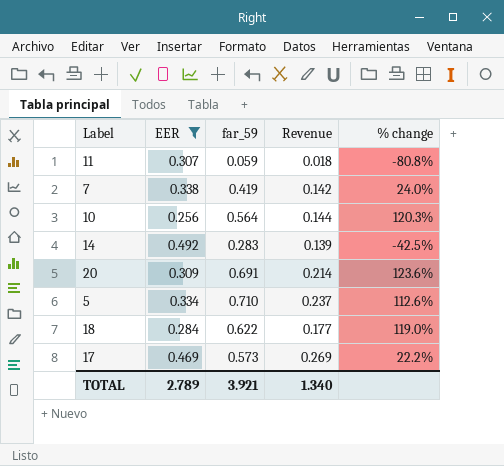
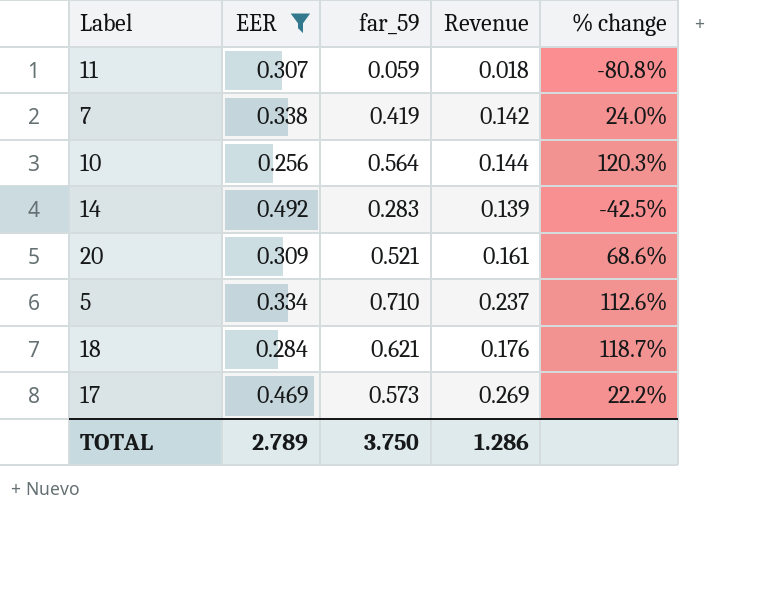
20 | far_59: 0.691 -> 0.521
20 | Revenue: 0.214 -> 0.161
20 | % change: 123.6% -> 68.6%
18 | far_59: 0.622 -> 0.621
18 | Revenue: 0.177 -> 0.176
18 | % change: 119.0% -> 118.7%
TOTAL | far_59: 3.921 -> 3.750
TOTAL | Revenue: 1.340 -> 1.286

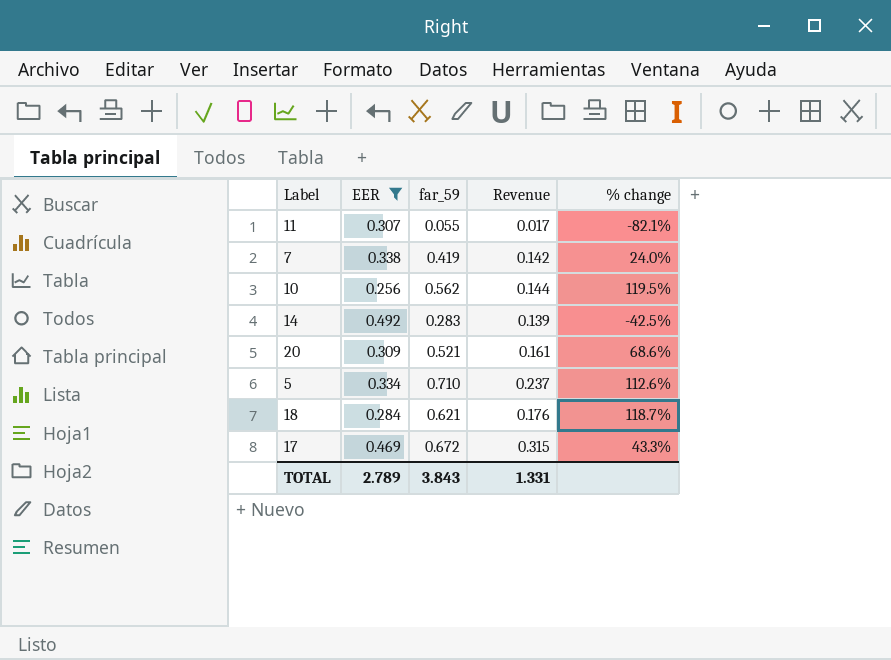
11 | far_59: 0.059 -> 0.055
11 | Revenue: 0.018 -> 0.017
11 | % change: -80.8% -> -82.1%
10 | far_59: 0.564 -> 0.562
10 | % change: 120.3% -> 119.5%
17 | far_59: 0.573 -> 0.672
17 | Revenue: 0.269 -> 0.315
17 | % change: 22.2% -> 43.3%
TOTAL | far_59: 3.750 -> 3.843
TOTAL | Revenue: 1.286 -> 1.331

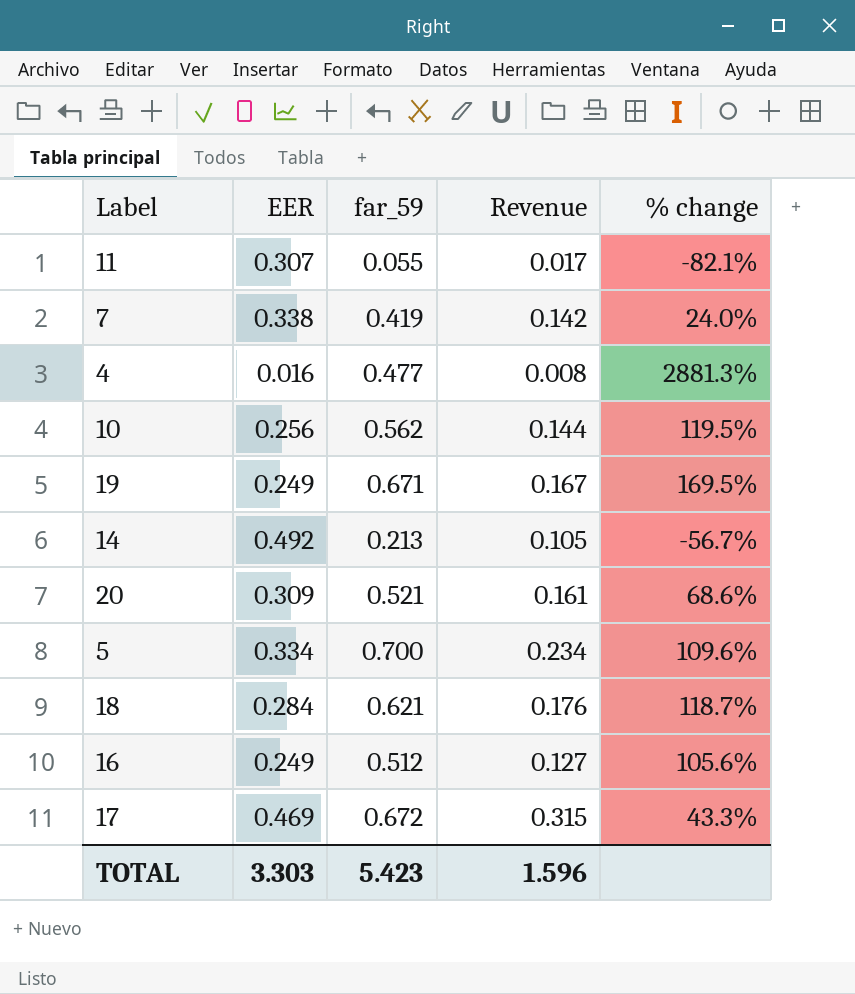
filter: EER >= 0.256 -> none
14 | far_59: 0.283 -> 0.213
14 | Revenue: 0.139 -> 0.105
14 | % change: -42.5% -> -56.7%
5 | far_59: 0.710 -> 0.700
5 | Revenue: 0.237 -> 0.234
5 | % change: 112.6% -> 109.6%
TOTAL | EER: 2.789 -> 3.303
TOTAL | far_59: 3.843 -> 5.423
TOTAL | Revenue: 1.331 -> 1.596

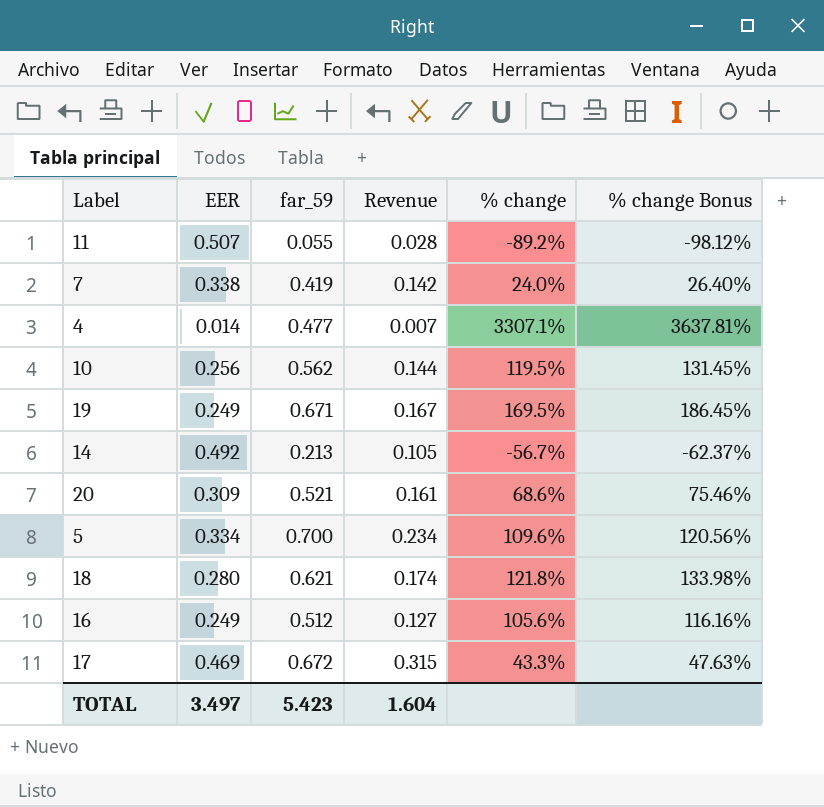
column % change Bonus | formula: none -> [% change] * 1.1
11 | EER: 0.307 -> 0.507
11 | Revenue: 0.017 -> 0.028
11 | % change: -82.1% -> -89.2%
4 | EER: 0.016 -> 0.014
4 | Revenue: 0.008 -> 0.007
4 | % change: 2881.3% -> 3307.1%
18 | EER: 0.284 -> 0.280
18 | Revenue: 0.176 -> 0.174
18 | % change: 118.7% -> 121.8%
TOTAL | EER: 3.303 -> 3.497
TOTAL | Revenue: 1.596 -> 1.604

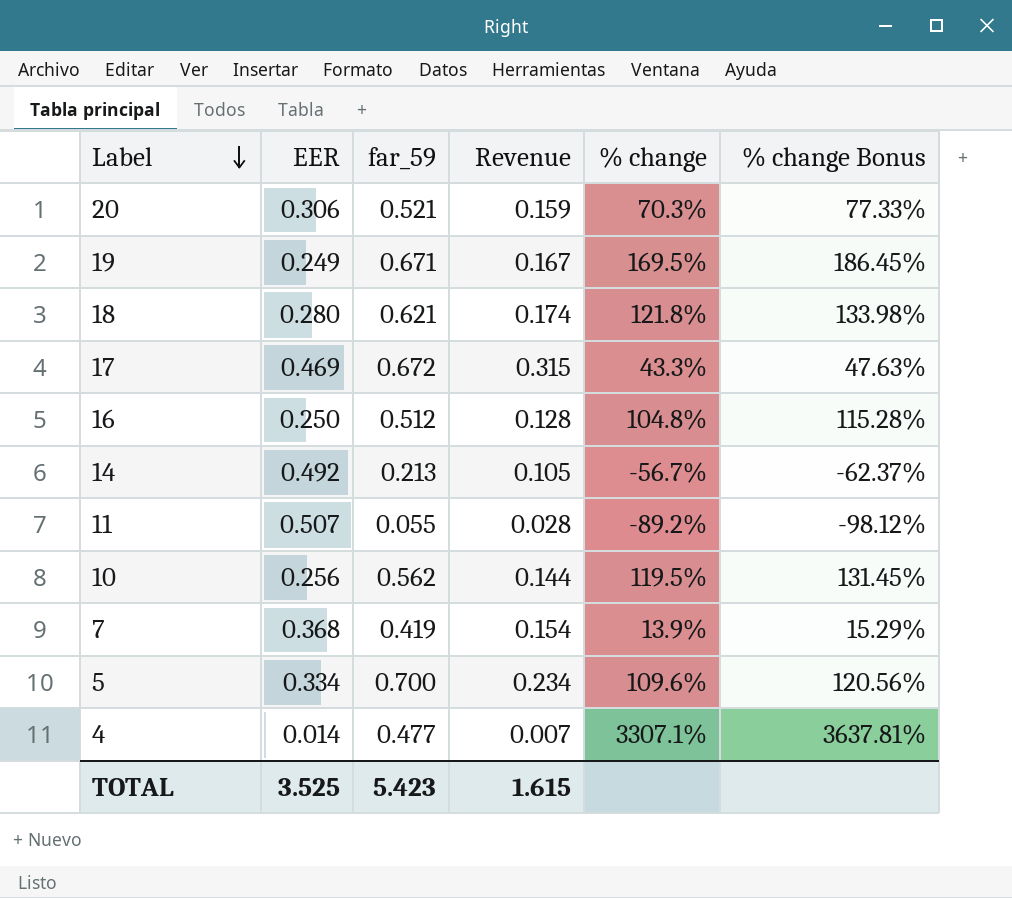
row order: none -> Label descending
20 | EER: 0.309 -> 0.306
20 | Revenue: 0.161 -> 0.159
20 | % change: 68.6% -> 70.3%
20 | % change Bonus: 75.46% -> 77.33%
16 | EER: 0.249 -> 0.250
16 | Revenue: 0.127 -> 0.128
16 | % change: 105.6% -> 104.8%
16 | % change Bonus: 116.16% -> 115.28%
7 | EER: 0.338 -> 0.368
7 | Revenue: 0.142 -> 0.154
7 | % change: 24.0% -> 13.9%
7 | % change Bonus: 26.40% -> 15.29%
TOTAL | EER: 3.497 -> 3.525
TOTAL | Revenue: 1.604 -> 1.615

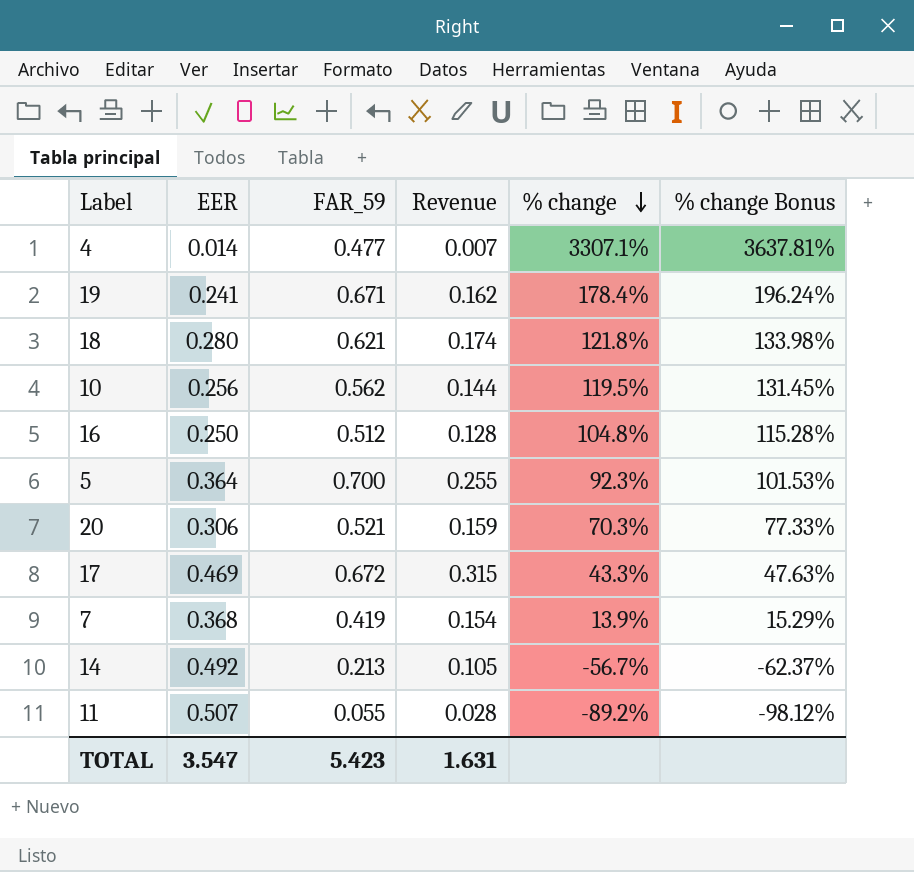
row order: Label descending -> % change descending
column name: far_59 -> FAR_59
19 | EER: 0.249 -> 0.241
19 | Revenue: 0.167 -> 0.162
19 | % change: 169.5% -> 178.4%
19 | % change Bonus: 186.45% -> 196.24%
5 | EER: 0.334 -> 0.364
5 | Revenue: 0.234 -> 0.255
5 | % change: 109.6% -> 92.3%
5 | % change Bonus: 120.56% -> 101.53%
TOTAL | EER: 3.525 -> 3.547
TOTAL | Revenue: 1.615 -> 1.631

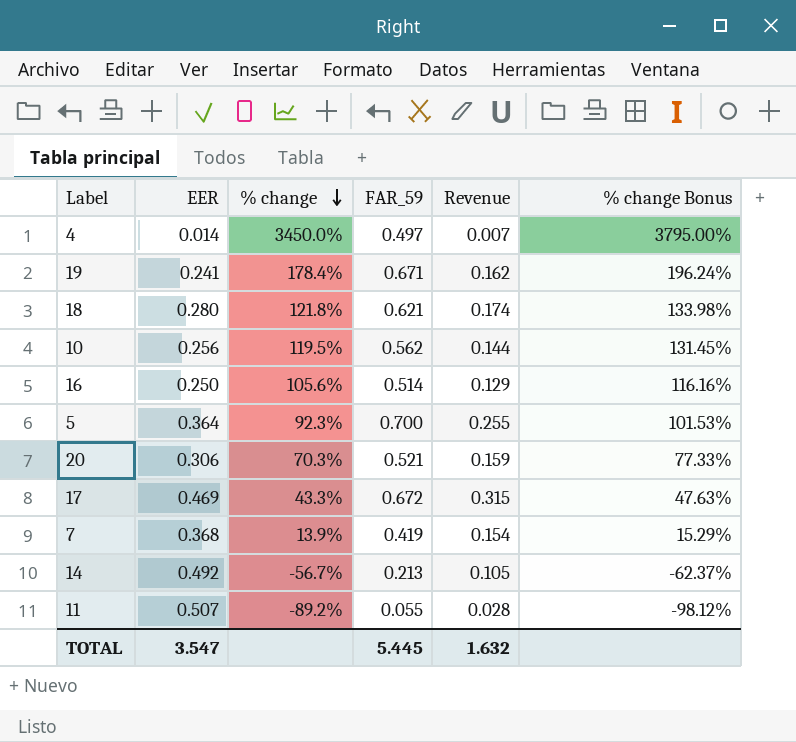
column % change | position: 5 -> 3
4 | % change: 3307.1% -> 3450.0%
4 | FAR_59: 0.477 -> 0.497
4 | % change Bonus: 3637.81% -> 3795.00%
16 | % change: 104.8% -> 105.6%
16 | FAR_59: 0.512 -> 0.514
16 | Revenue: 0.128 -> 0.129
16 | % change Bonus: 115.28% -> 116.16%
TOTAL | FAR_59: 5.423 -> 5.445
TOTAL | Revenue: 1.631 -> 1.632

